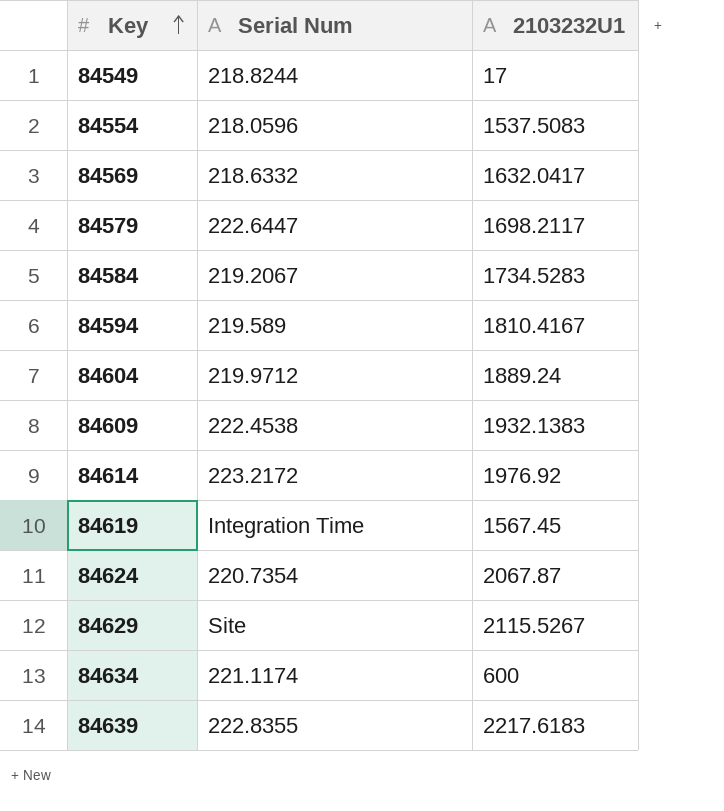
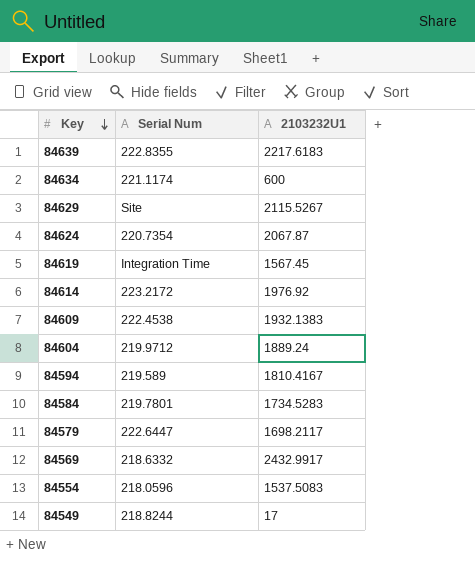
row order: Key ascending -> Key descending
84584 | Serial Num: 219.2067 -> 219.7801
84569 | 2103232U1: 1632.0417 -> 2432.9917

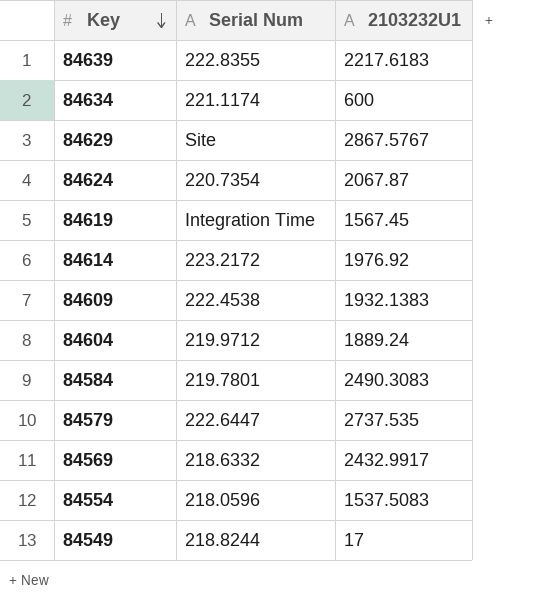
row 84594: 219.589 | 1810.4167 -> none
84629 | 2103232U1: 2115.5267 -> 2867.5767
84584 | 2103232U1: 1734.5283 -> 2490.3083
84579 | 2103232U1: 1698.2117 -> 2737.535

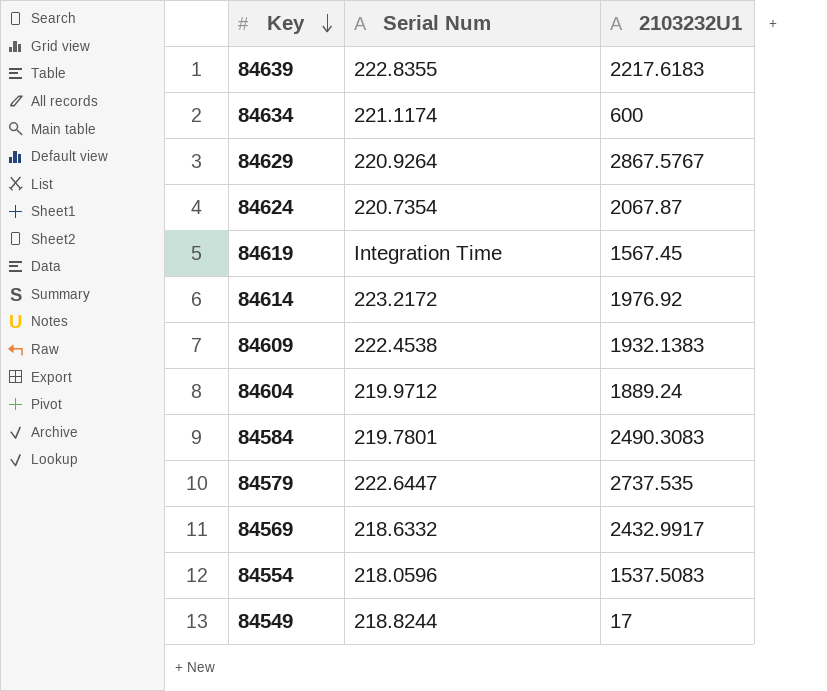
84629 | Serial Num: Site -> 220.9264

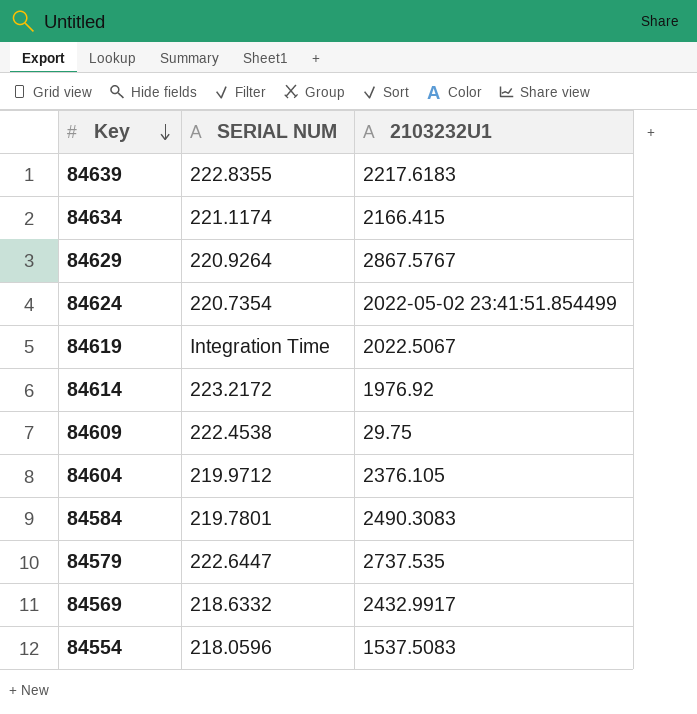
column name: Serial Num -> SERIAL NUM
row 84549: 218.8244 | 17 -> none
84634 | 2103232U1: 600 -> 2166.415
84624 | 2103232U1: 2067.87 -> 2022-05-02 23:41:51.854499
84619 | 2103232U1: 1567.45 -> 2022.5067
84609 | 2103232U1: 1932.1383 -> 29.75
84604 | 2103232U1: 1889.24 -> 2376.105

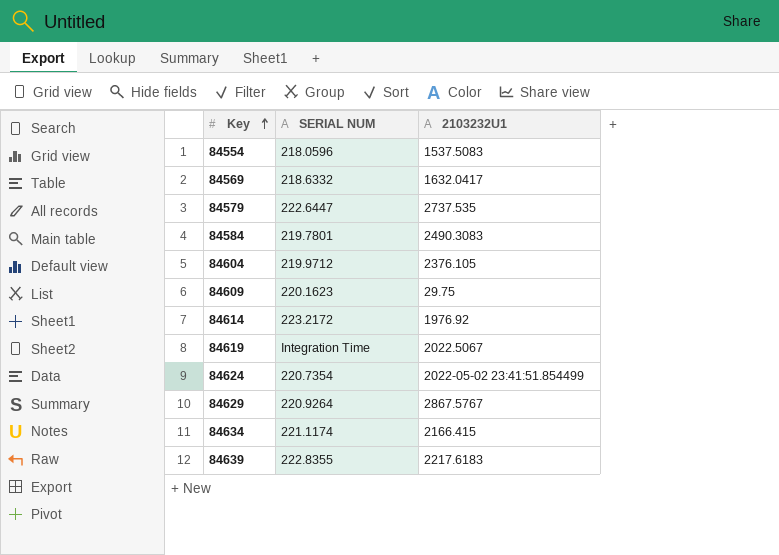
row order: Key descending -> Key ascending
84569 | 2103232U1: 2432.9917 -> 1632.0417
84609 | SERIAL NUM: 222.4538 -> 220.1623

